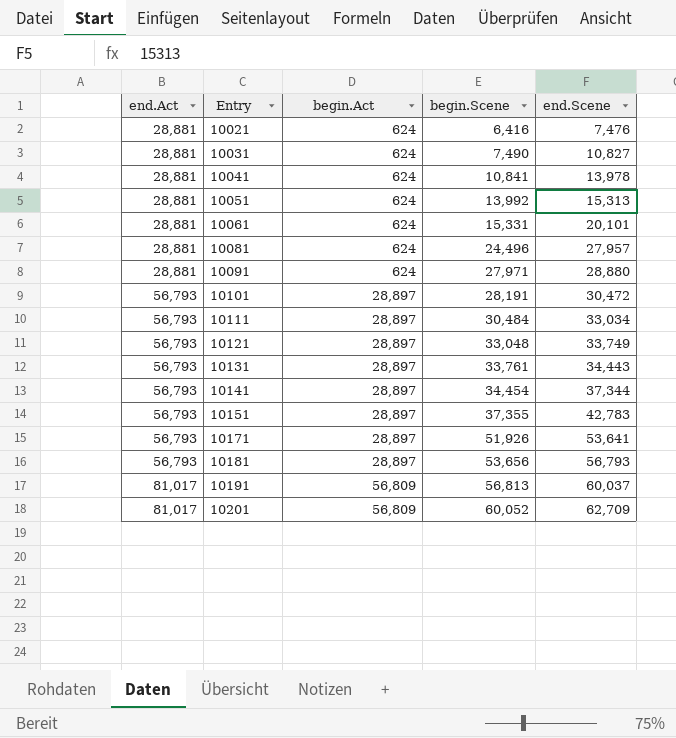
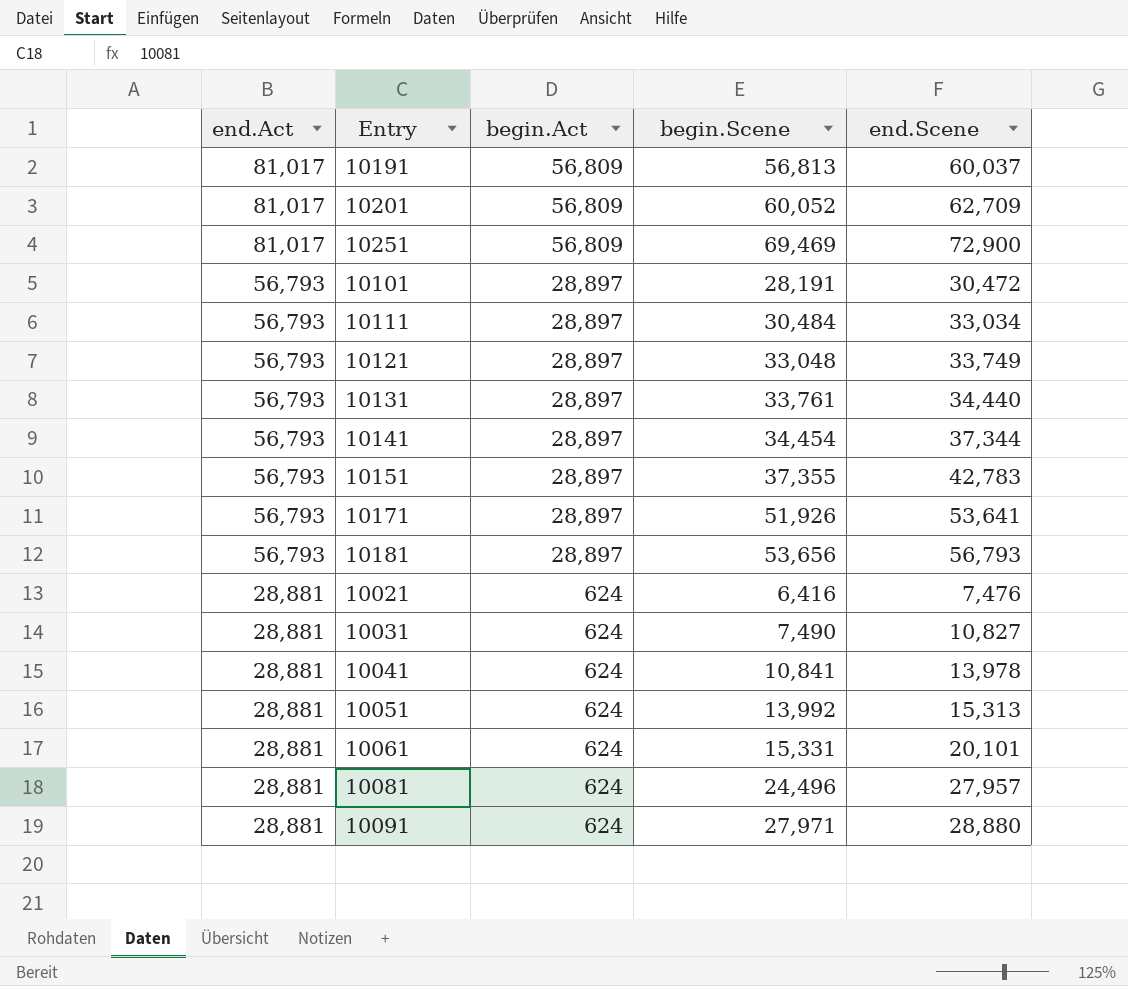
row order: end.Act ascending -> end.Act descending
row 10251: none -> 81,017 | 56,809 | 69,469 | 72,900
10131 | end.Scene: 34,443 -> 34,440

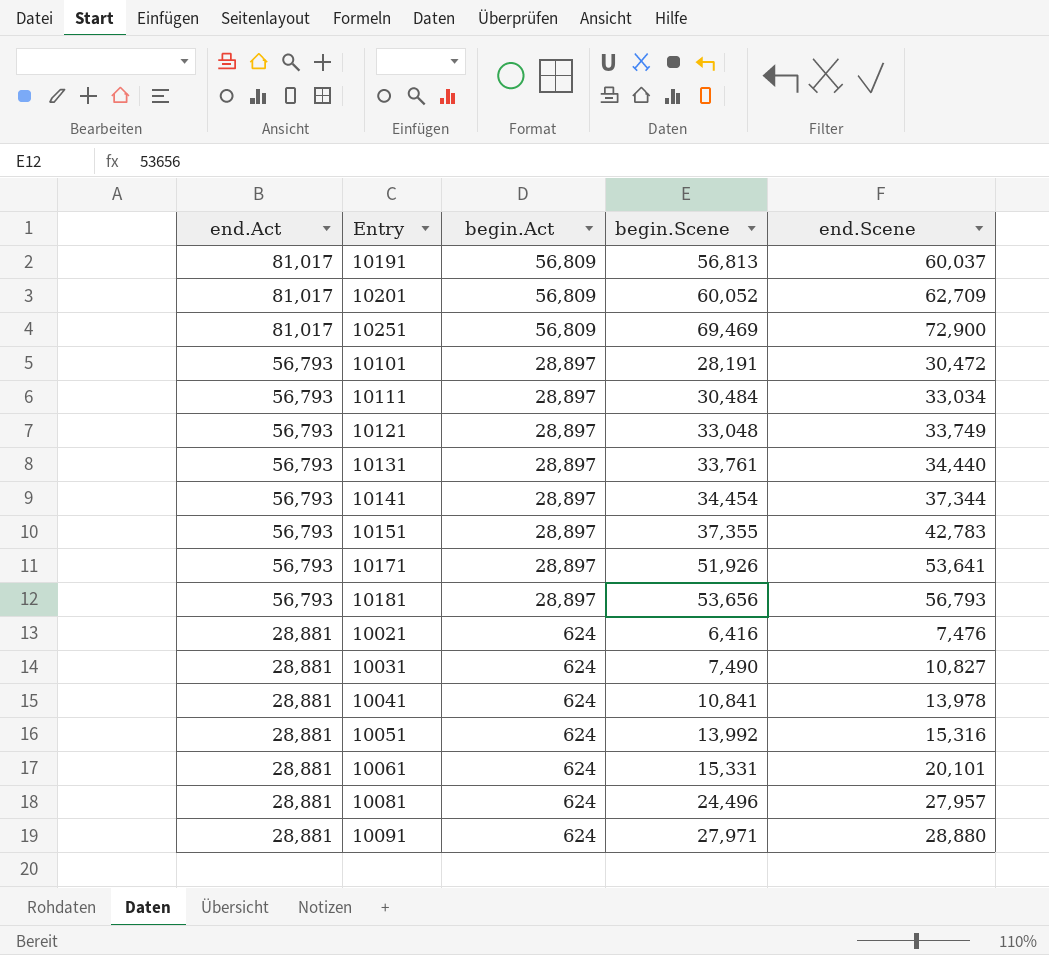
10051 | end.Scene: 15,313 -> 15,316

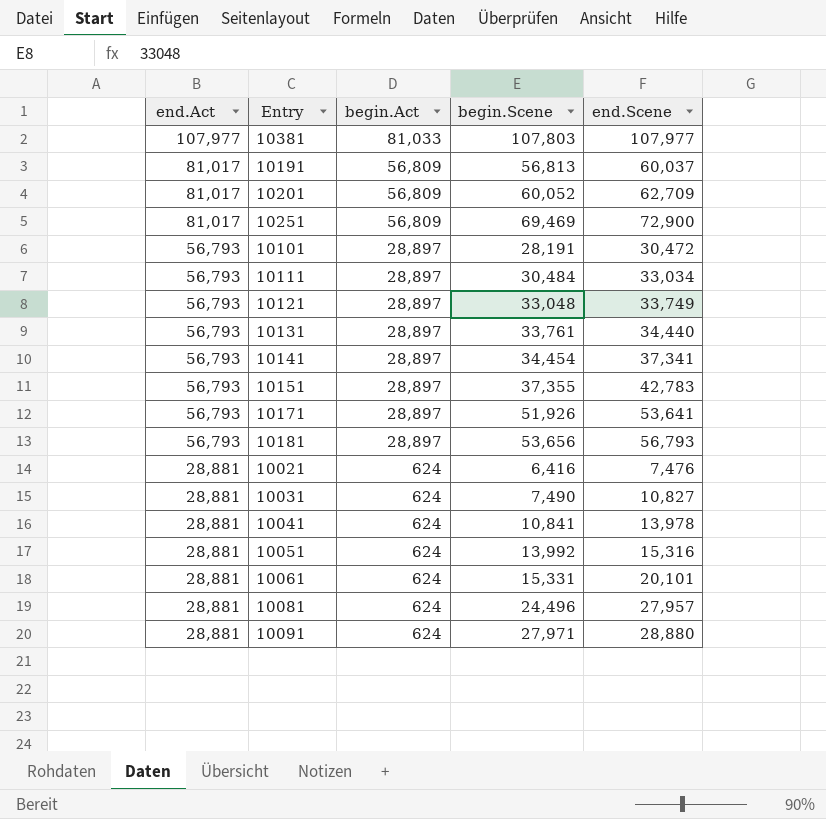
row 10381: none -> 107,977 | 81,033 | 107,803 | 107,977
10141 | end.Scene: 37,344 -> 37,341

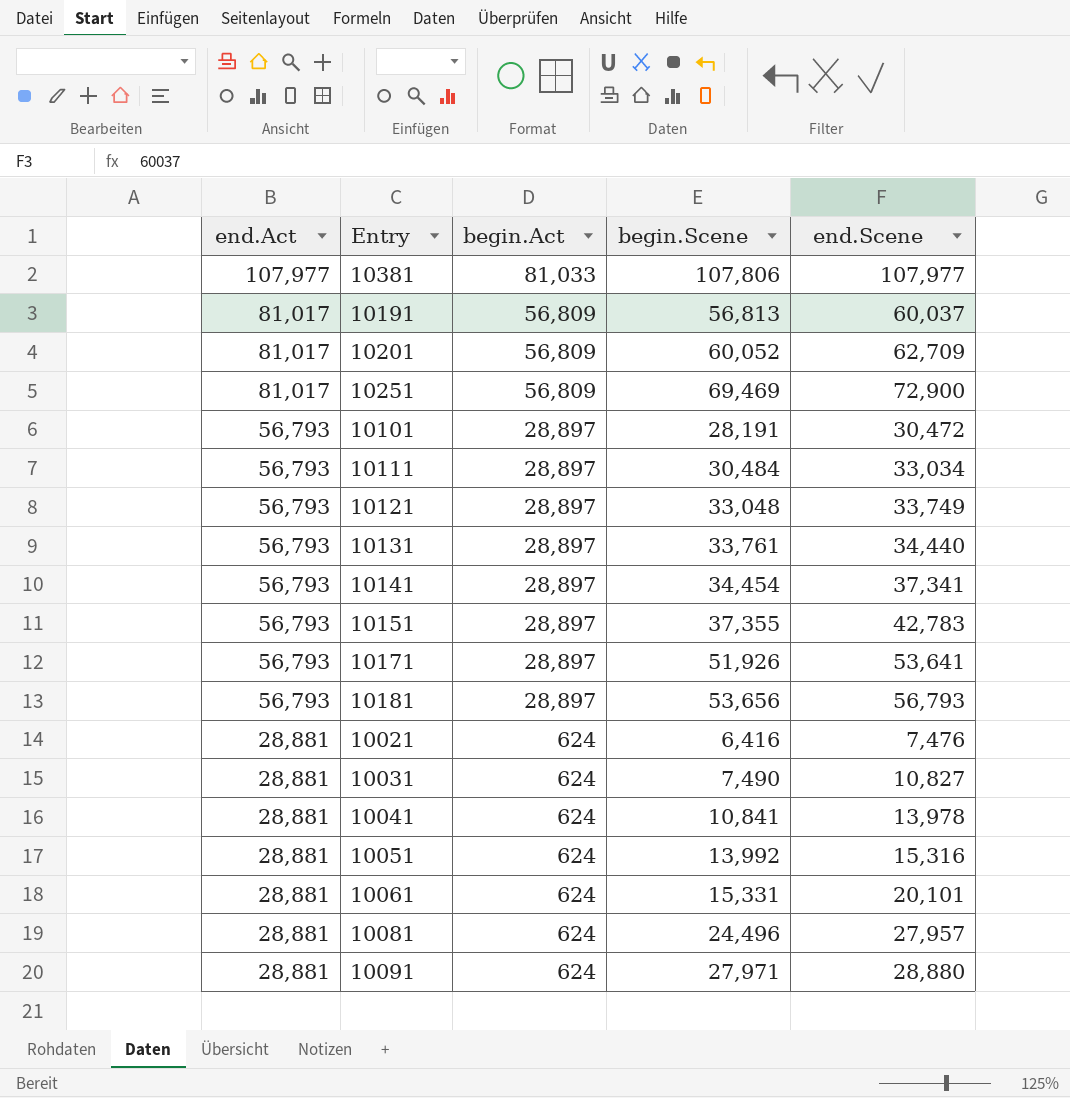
10381 | begin.Scene: 107,803 -> 107,806

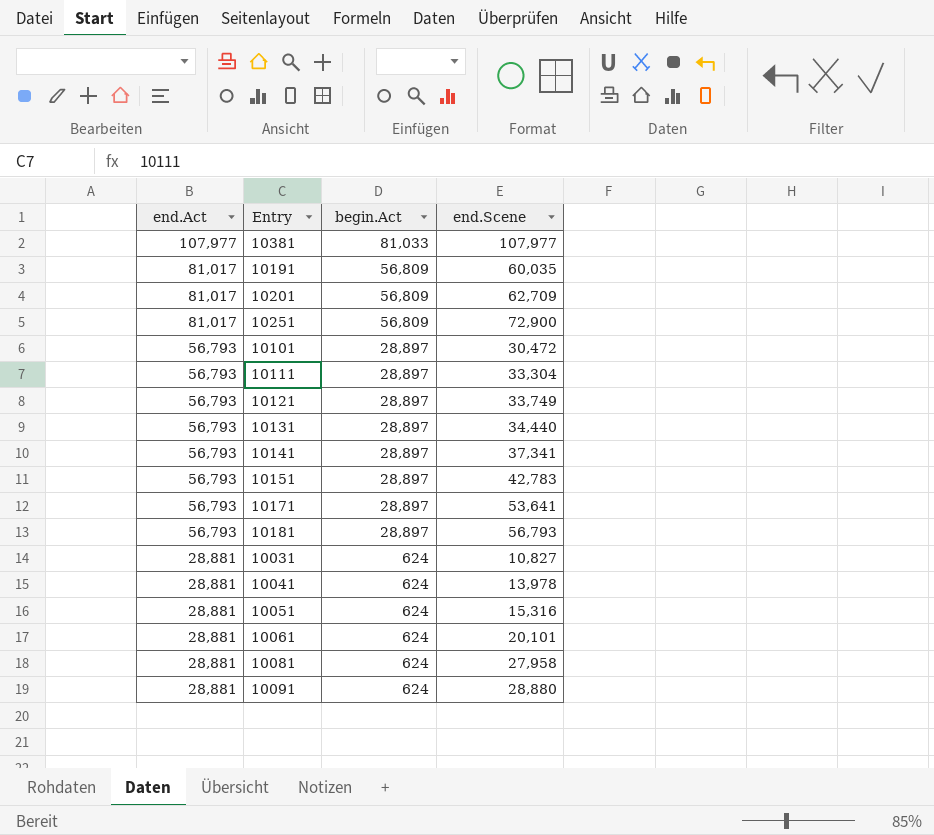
column begin.Scene | position: 4 -> none
row 10021: 28,881 | 624 | 6,416 | 7,476 -> none
10191 | end.Scene: 60,037 -> 60,035
10111 | end.Scene: 33,034 -> 33,304
10081 | end.Scene: 27,957 -> 27,958

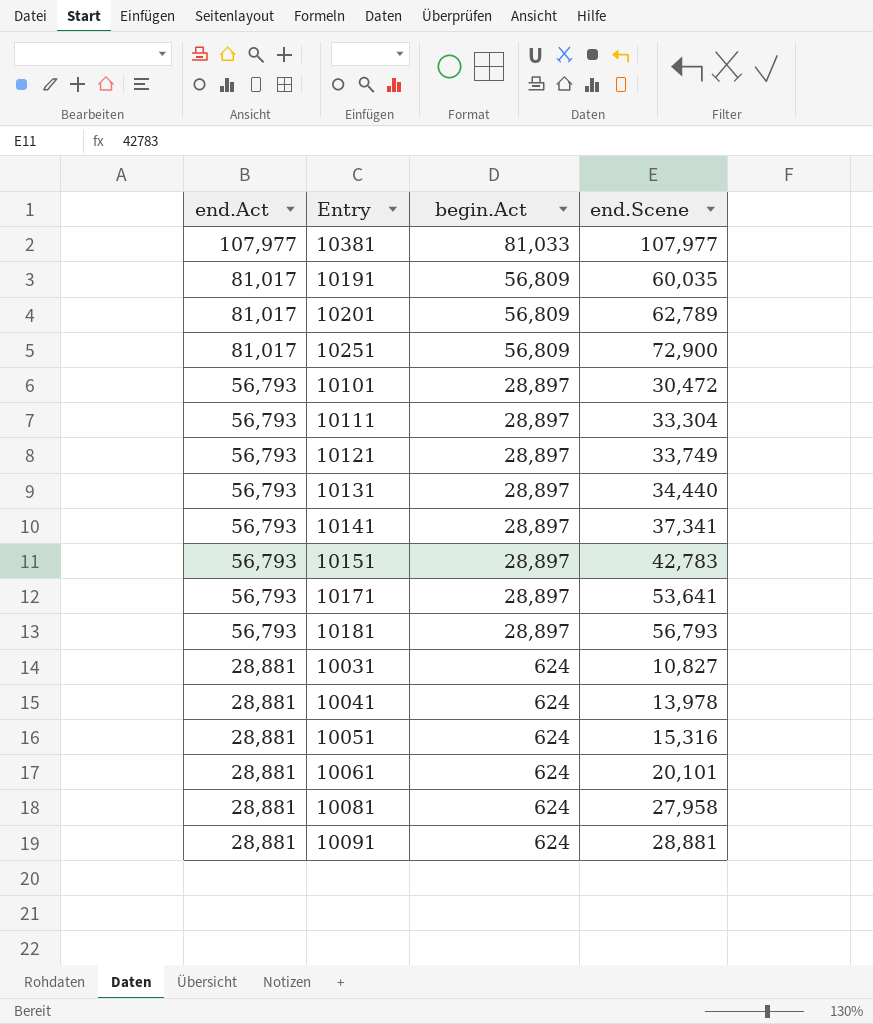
10201 | end.Scene: 62,709 -> 62,789
10091 | end.Scene: 28,880 -> 28,881

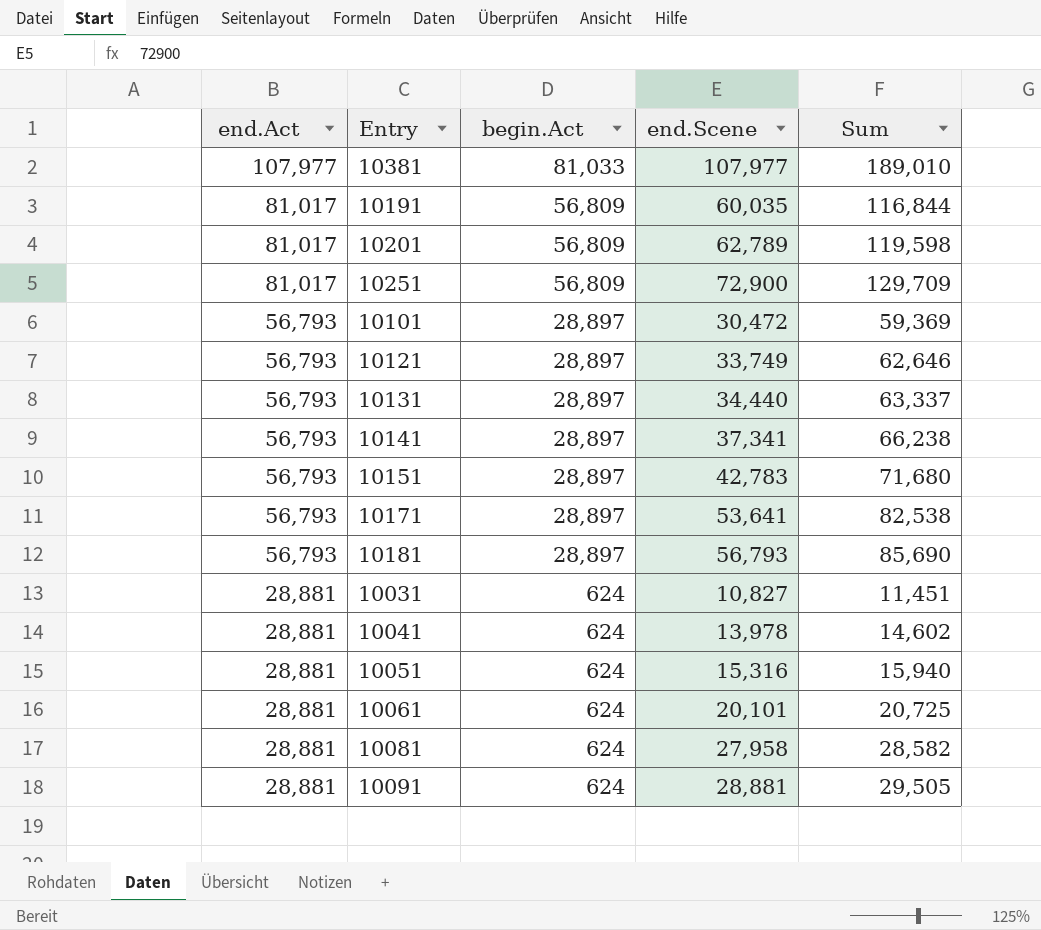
column Sum | formula: none -> [begin.Act] + [end.Scene]
row 10111: 56,793 | 28,897 | 33,304 -> none

